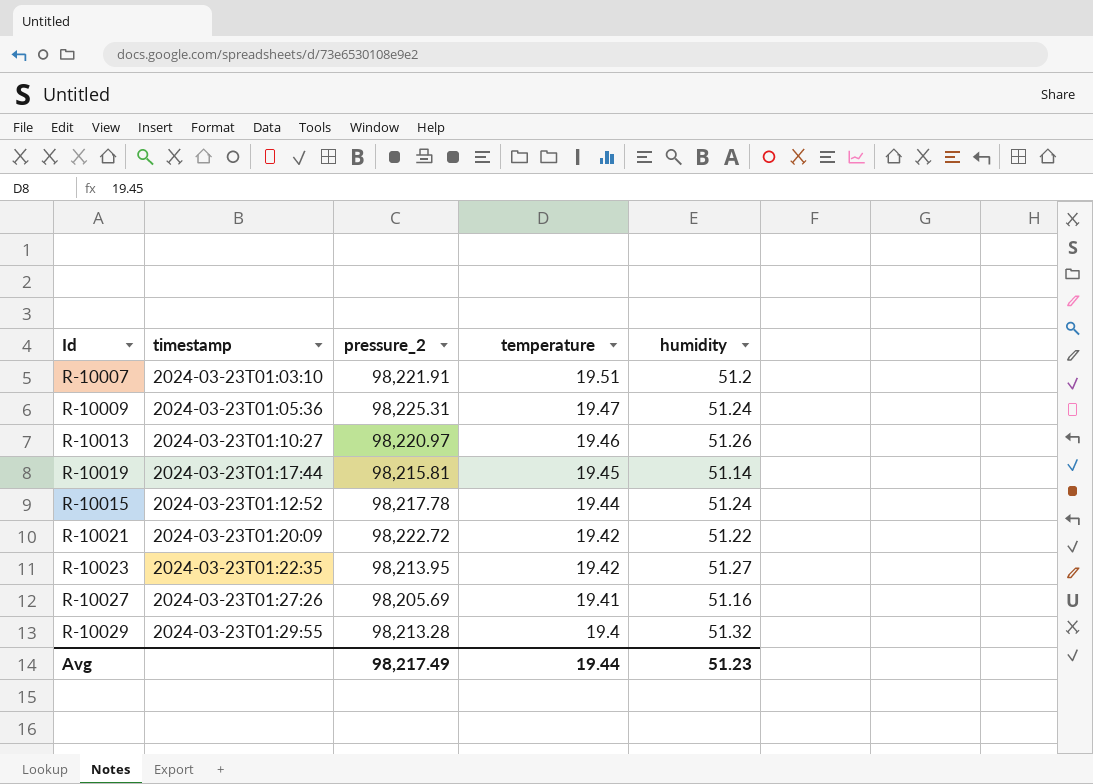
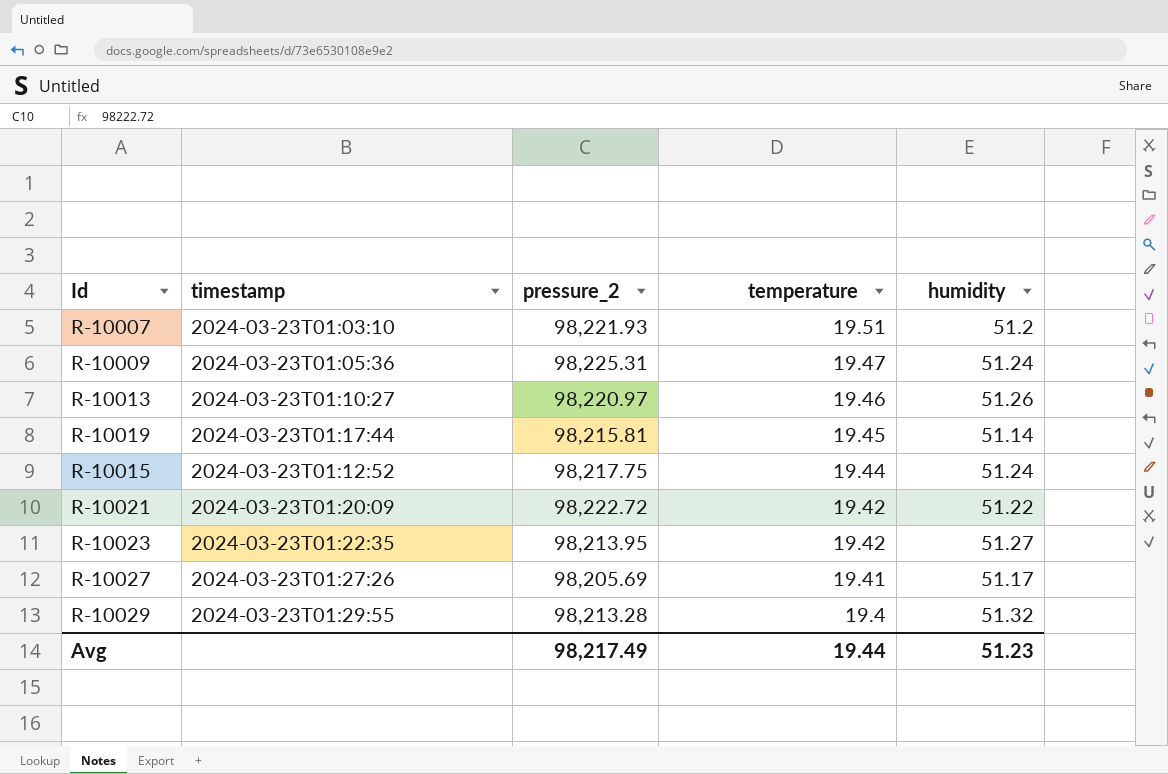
R-10007 | pressure_2: 98,221.91 -> 98,221.93
R-10015 | pressure_2: 98,217.78 -> 98,217.75
R-10027 | humidity: 51.16 -> 51.17

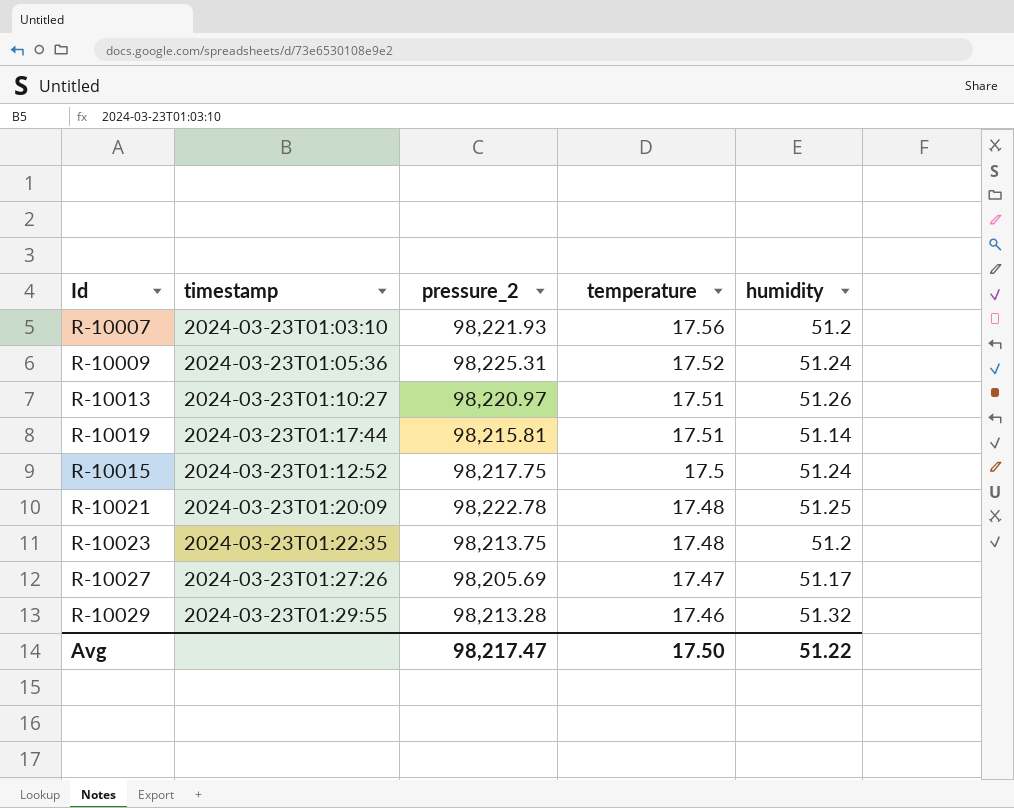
R-10007 | temperature: 19.51 -> 17.56
R-10009 | temperature: 19.47 -> 17.52
R-10013 | temperature: 19.46 -> 17.51
R-10019 | temperature: 19.45 -> 17.51
R-10015 | temperature: 19.44 -> 17.5
R-10021 | pressure_2: 98,222.72 -> 98,222.78
R-10021 | temperature: 19.42 -> 17.48
R-10021 | humidity: 51.22 -> 51.25
R-10023 | pressure_2: 98,213.95 -> 98,213.75
R-10023 | temperature: 19.42 -> 17.48
R-10023 | humidity: 51.27 -> 51.2
R-10027 | temperature: 19.41 -> 17.47
R-10029 | temperature: 19.4 -> 17.46
Avg | pressure_2: 98,217.49 -> 98,217.47
Avg | temperature: 19.44 -> 17.50
Avg | humidity: 51.23 -> 51.22

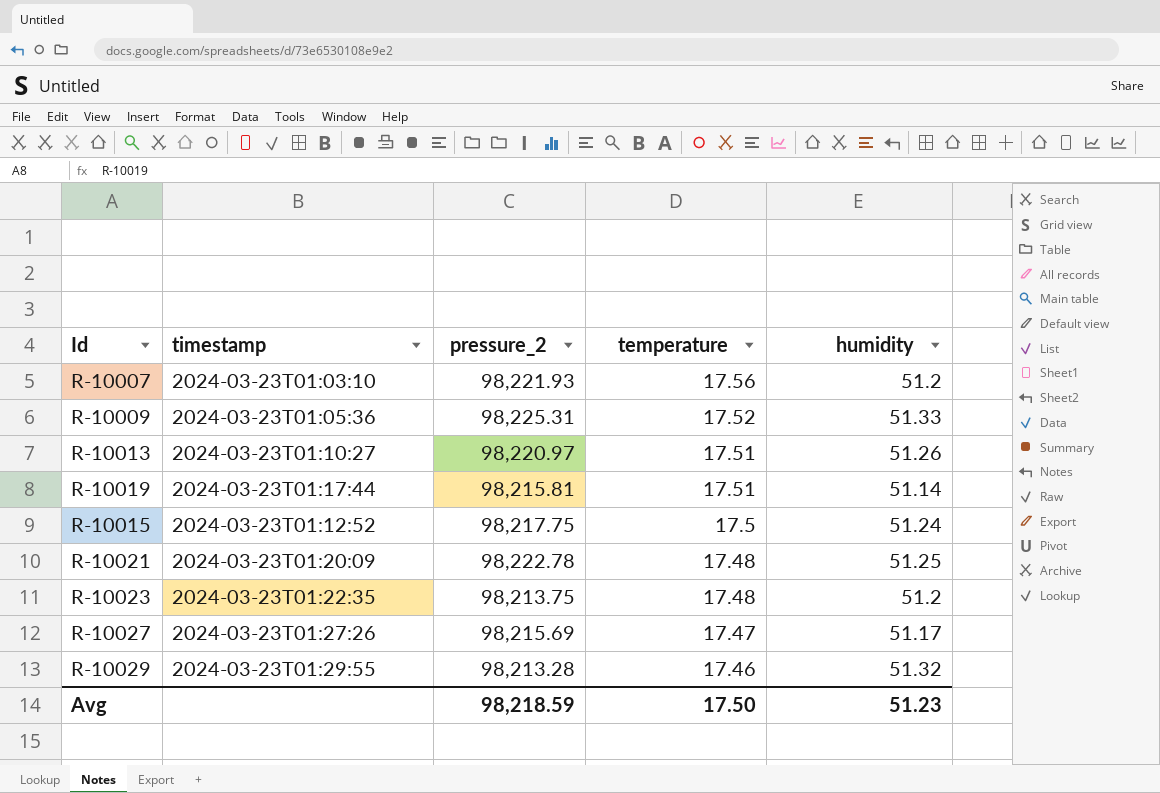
R-10009 | humidity: 51.24 -> 51.33
R-10027 | pressure_2: 98,205.69 -> 98,215.69
Avg | pressure_2: 98,217.47 -> 98,218.59
Avg | humidity: 51.22 -> 51.23

